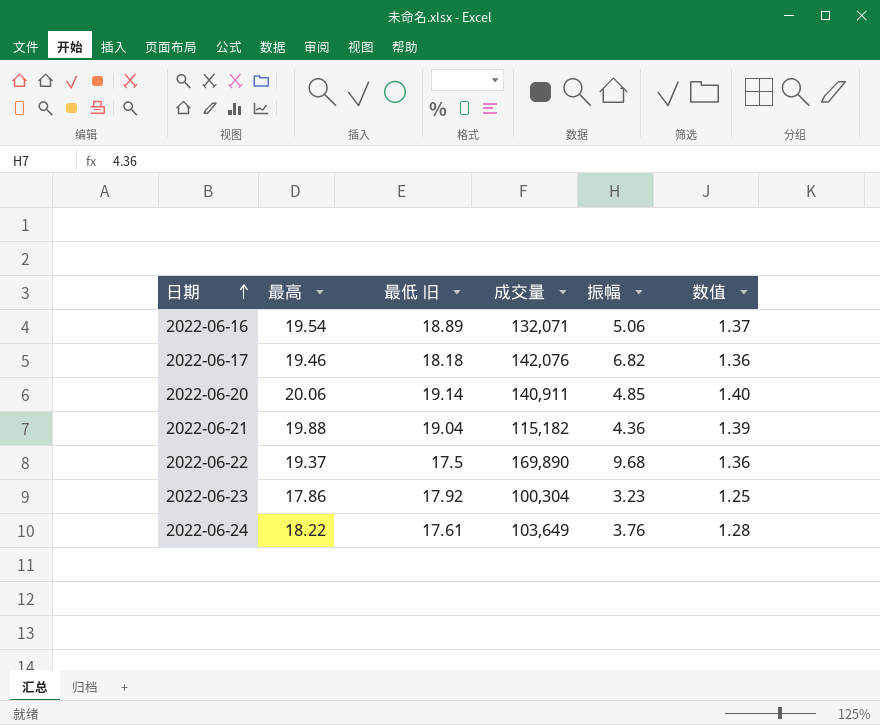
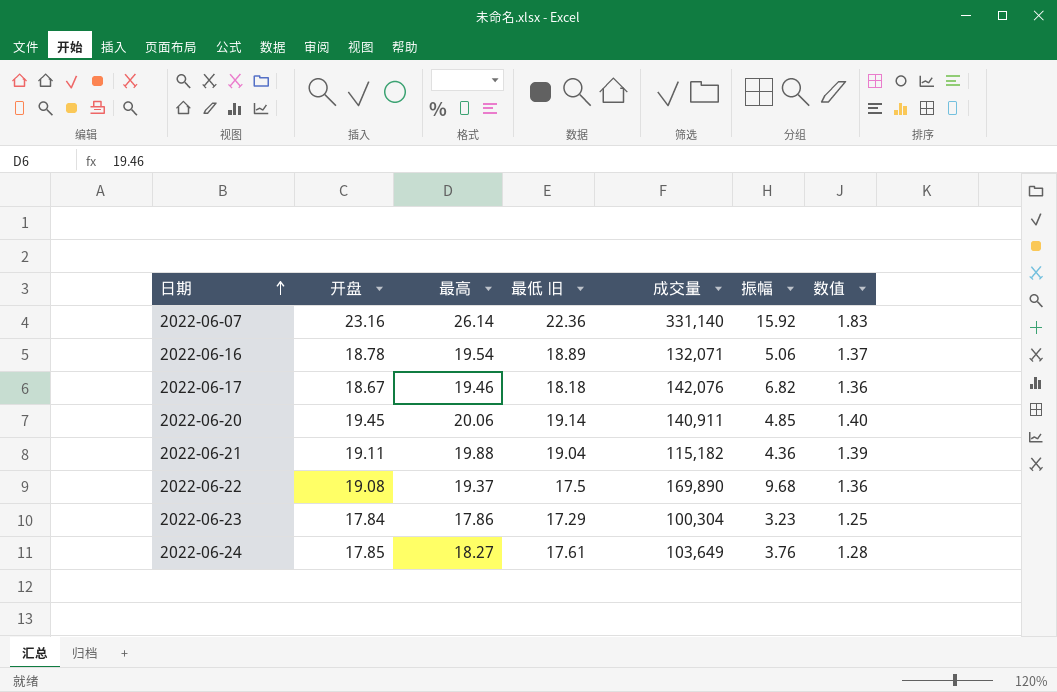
column 开盘 | position: none -> 2
row 2022-06-07: none -> 23.16 | 26.14 | 22.36 | 331,140 | 15.92 | 1.83
2022-06-23 | 最低 旧: 17.92 -> 17.29
2022-06-24 | 最高: 18.22 -> 18.27

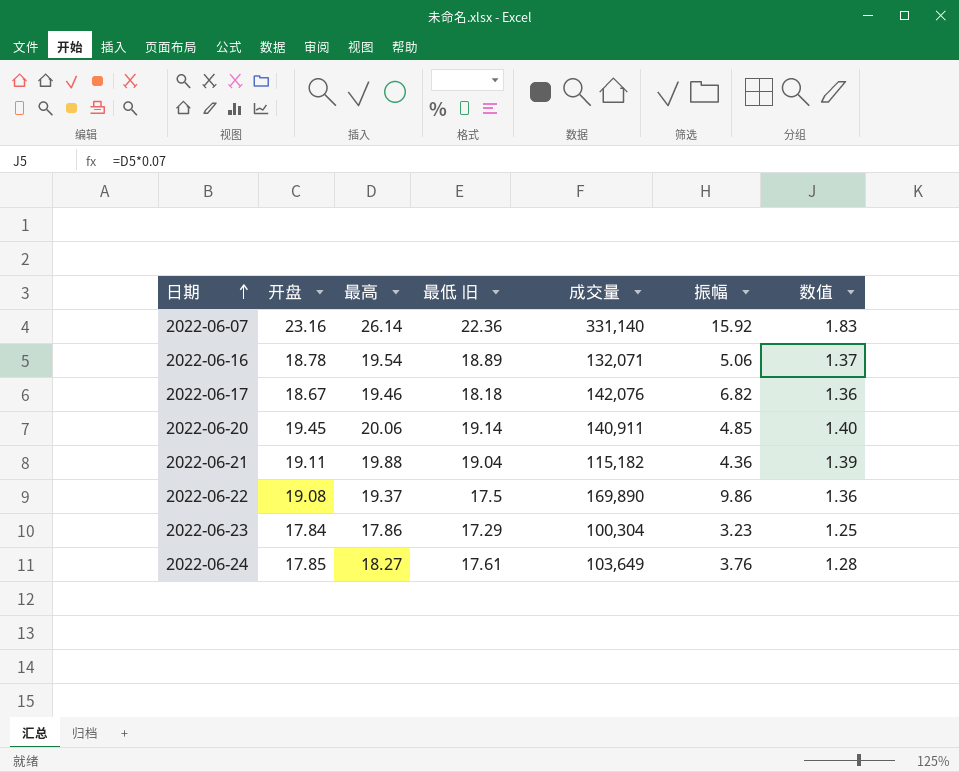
2022-06-22 | 振幅: 9.68 -> 9.86

